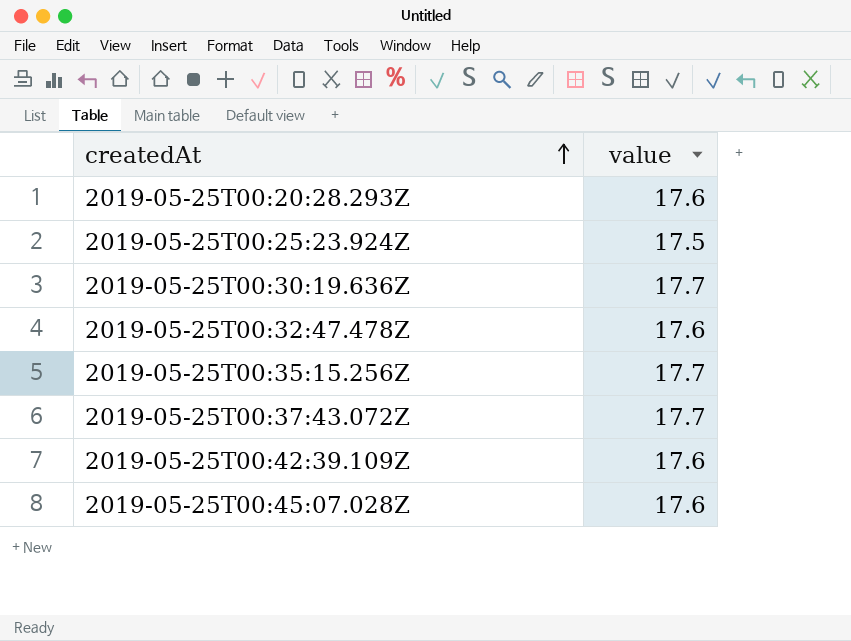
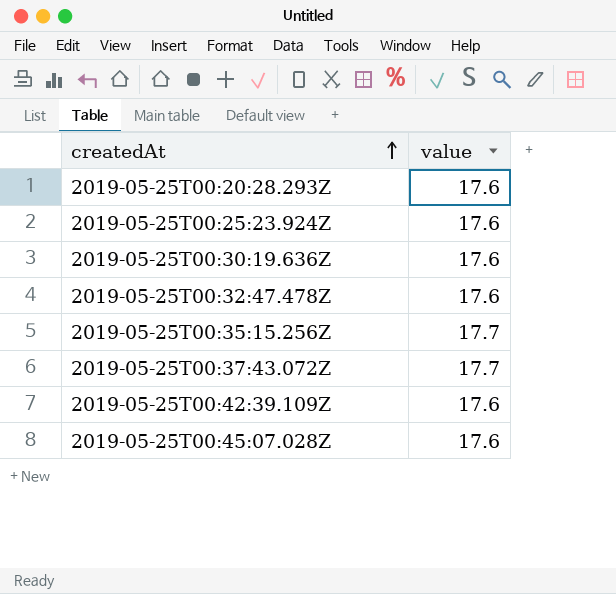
2019-05-25T00:25:23.924Z | value: 17.5 -> 17.6
2019-05-25T00:30:19.636Z | value: 17.7 -> 17.6

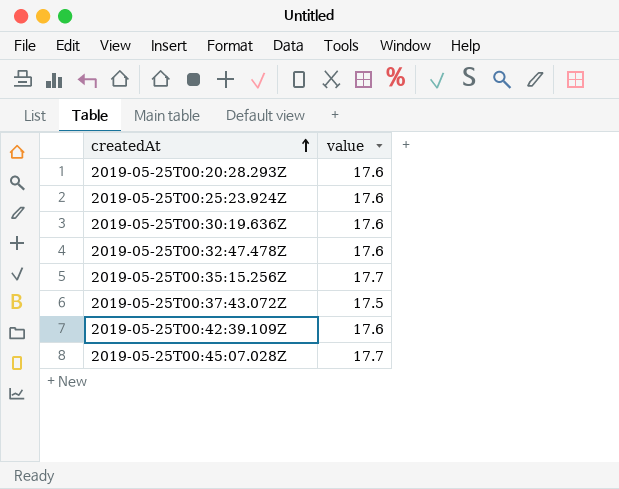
2019-05-25T00:37:43.072Z | value: 17.7 -> 17.5
2019-05-25T00:45:07.028Z | value: 17.6 -> 17.7

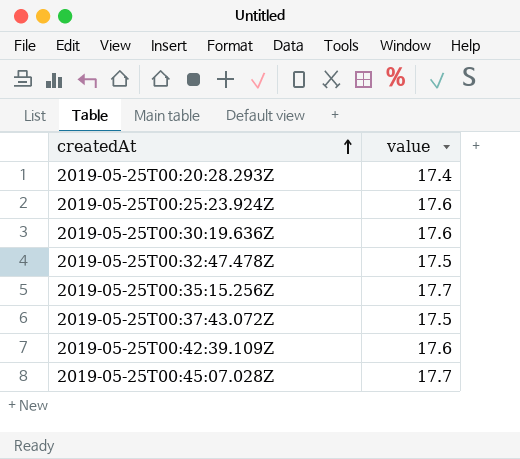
2019-05-25T00:20:28.293Z | value: 17.6 -> 17.4
2019-05-25T00:32:47.478Z | value: 17.6 -> 17.5

